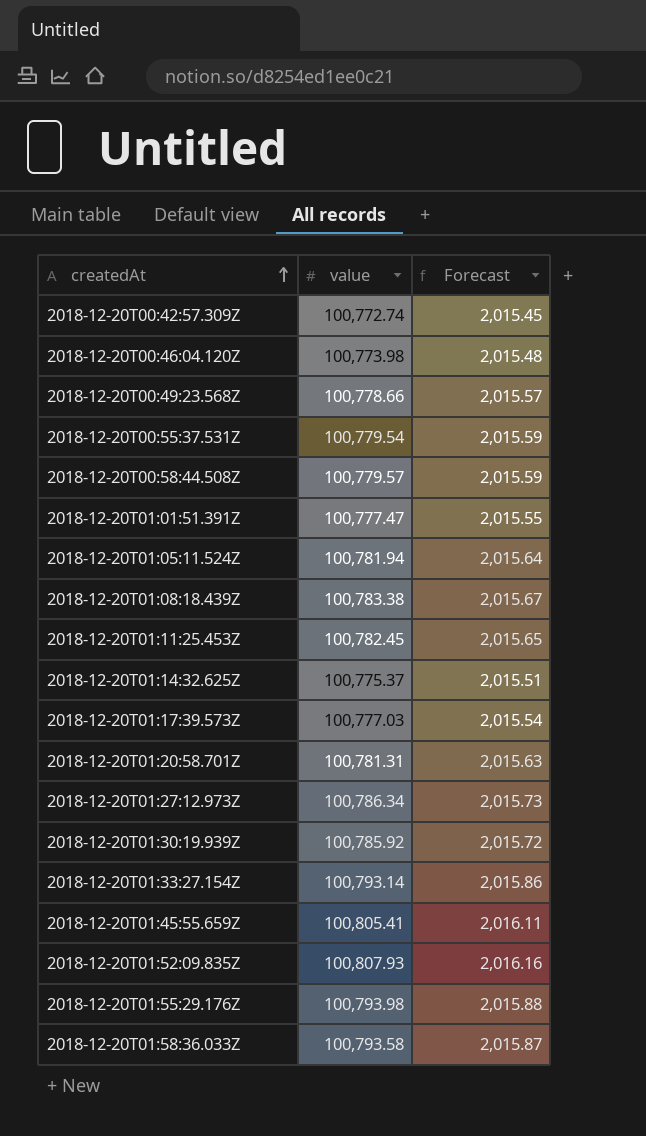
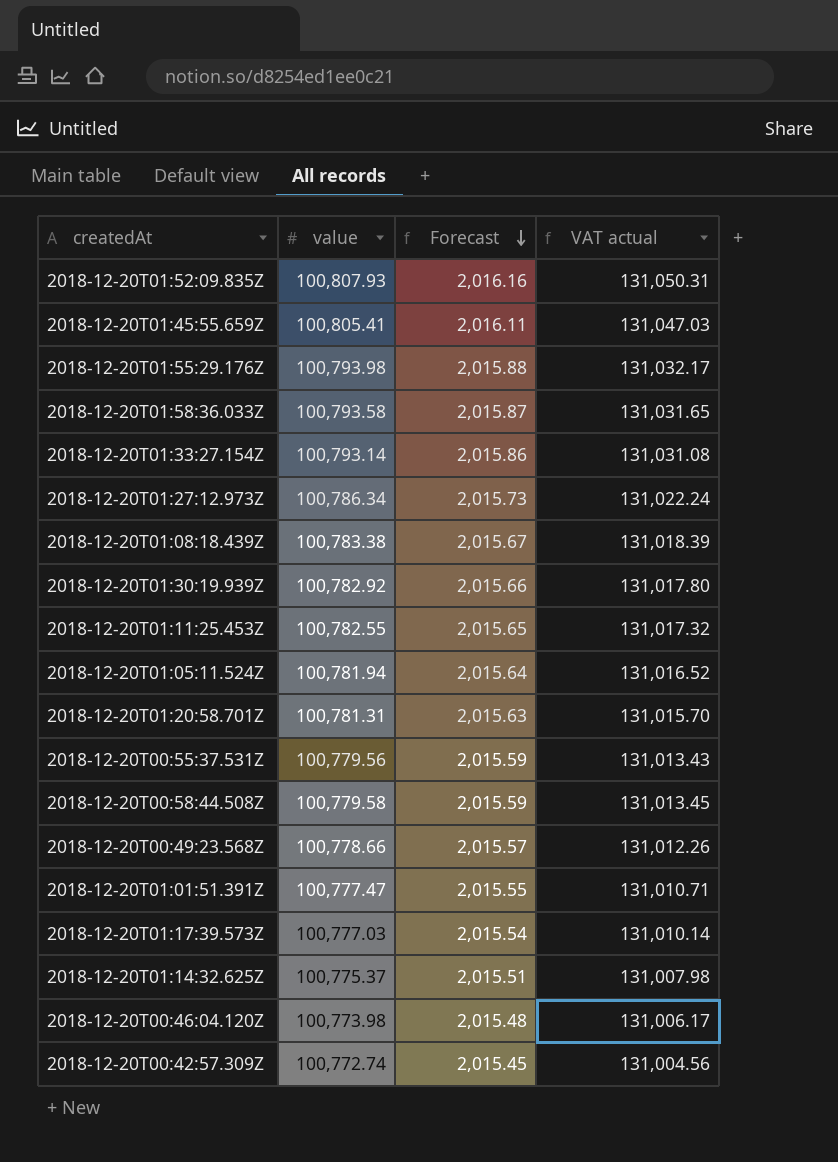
row order: createdAt ascending -> Forecast descending
column VAT actual | formula: none -> [value] * 1.3
2018-12-20T01:30:19.939Z | value: 100,785.92 -> 100,782.92
2018-12-20T01:30:19.939Z | Forecast: 2,015.72 -> 2,015.66
2018-12-20T01:11:25.453Z | value: 100,782.45 -> 100,782.55
2018-12-20T00:55:37.531Z | value: 100,779.54 -> 100,779.56
2018-12-20T00:58:44.508Z | value: 100,779.57 -> 100,779.58

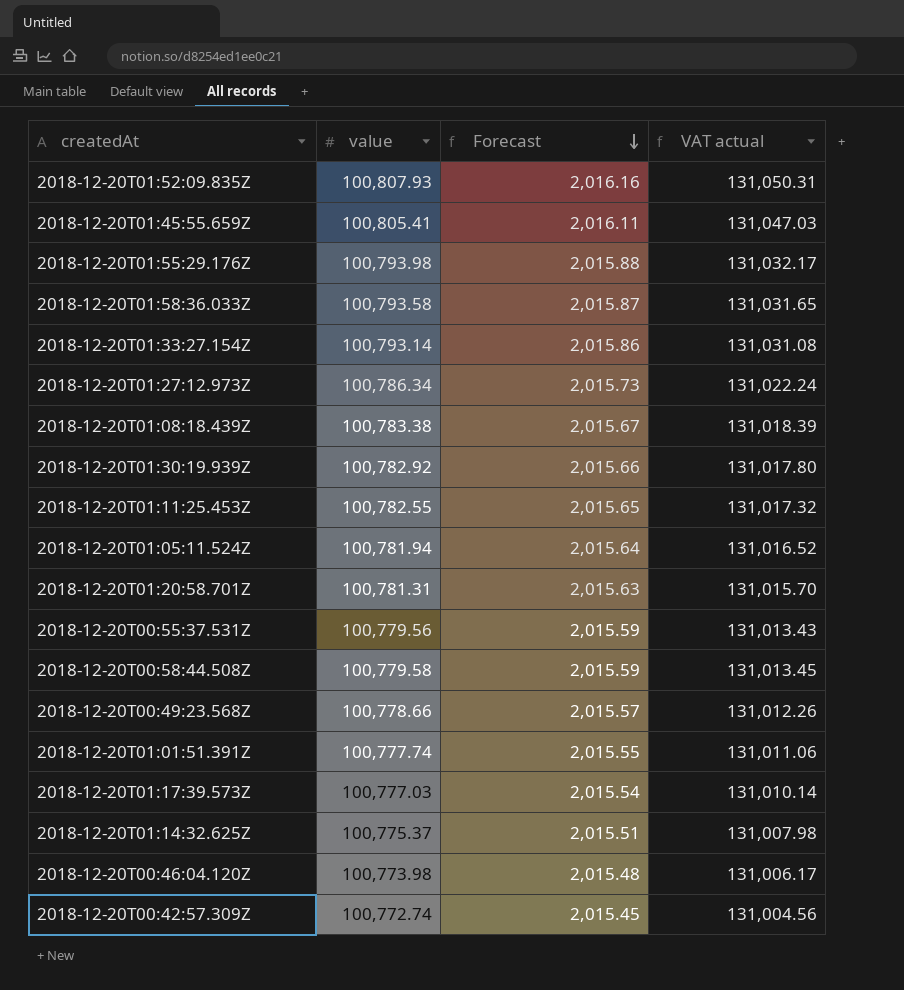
2018-12-20T01:01:51.391Z | value: 100,777.47 -> 100,777.74
2018-12-20T01:01:51.391Z | VAT actual: 131,010.71 -> 131,011.06

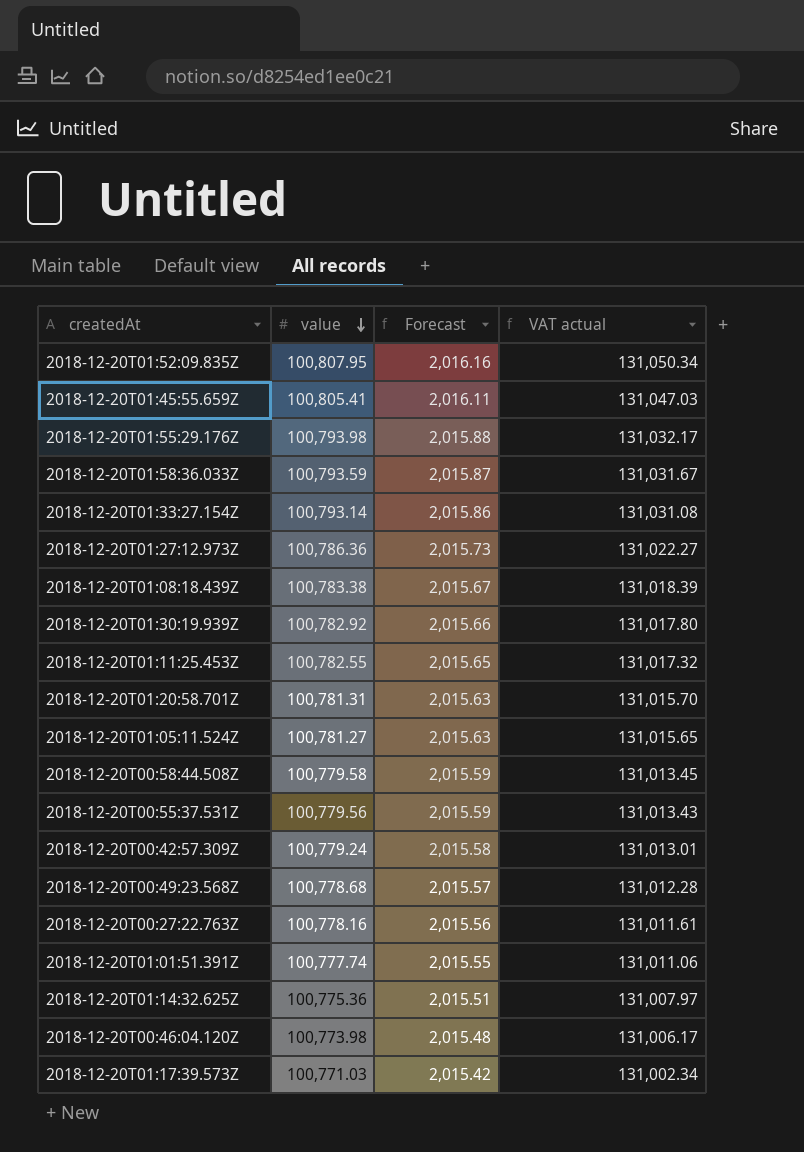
row order: Forecast descending -> value descending
2018-12-20T01:52:09.835Z | value: 100,807.93 -> 100,807.95
2018-12-20T01:52:09.835Z | VAT actual: 131,050.31 -> 131,050.34
2018-12-20T01:58:36.033Z | value: 100,793.58 -> 100,793.59
2018-12-20T01:58:36.033Z | VAT actual: 131,031.65 -> 131,031.67
2018-12-20T01:27:12.973Z | value: 100,786.34 -> 100,786.36
2018-12-20T01:27:12.973Z | VAT actual: 131,022.24 -> 131,022.27
2018-12-20T01:05:11.524Z | value: 100,781.94 -> 100,781.27
2018-12-20T01:05:11.524Z | Forecast: 2,015.64 -> 2,015.63
2018-12-20T01:05:11.524Z | VAT actual: 131,016.52 -> 131,015.65
2018-12-20T00:42:57.309Z | value: 100,772.74 -> 100,779.24
2018-12-20T00:42:57.309Z | Forecast: 2,015.45 -> 2,015.58
2018-12-20T00:42:57.309Z | VAT actual: 131,004.56 -> 131,013.01
2018-12-20T00:49:23.568Z | value: 100,778.66 -> 100,778.68
2018-12-20T00:49:23.568Z | VAT actual: 131,012.26 -> 131,012.28
row 2018-12-20T00:27:22.763Z: none -> 100,778.16 | 2,015.56 | 131,011.61
2018-12-20T01:14:32.625Z | value: 100,775.37 -> 100,775.36
2018-12-20T01:14:32.625Z | VAT actual: 131,007.98 -> 131,007.97
2018-12-20T01:17:39.573Z | value: 100,777.03 -> 100,771.03
2018-12-20T01:17:39.573Z | Forecast: 2,015.54 -> 2,015.42
2018-12-20T01:17:39.573Z | VAT actual: 131,010.14 -> 131,002.34

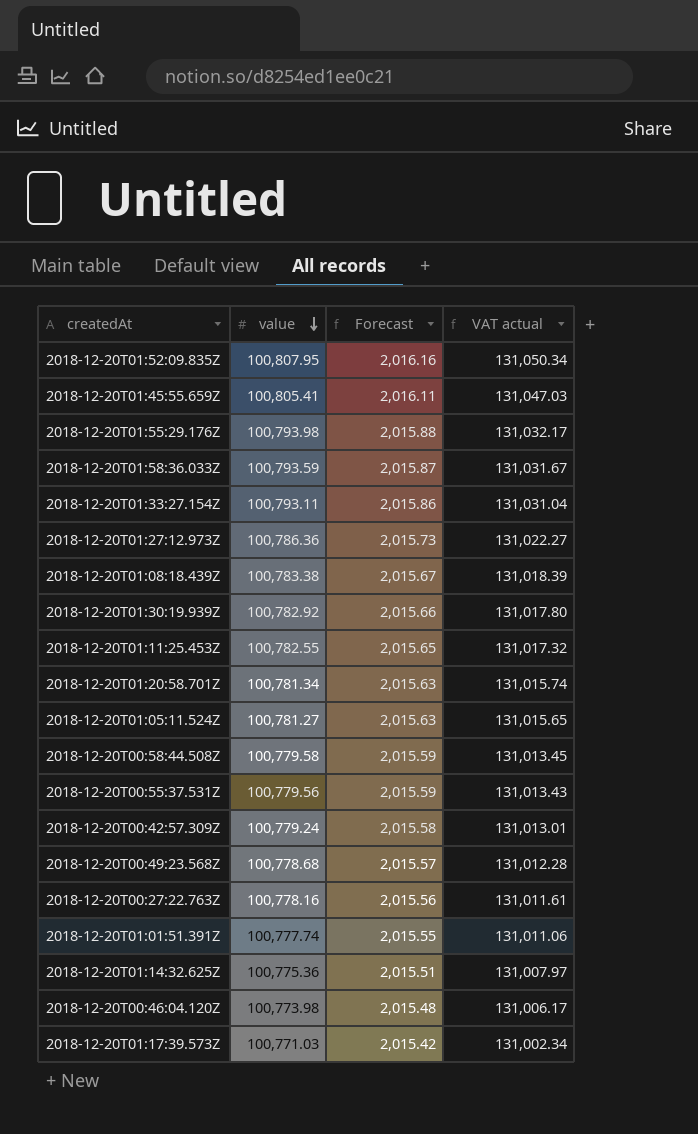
2018-12-20T01:33:27.154Z | value: 100,793.14 -> 100,793.11
2018-12-20T01:33:27.154Z | VAT actual: 131,031.08 -> 131,031.04
2018-12-20T01:20:58.701Z | value: 100,781.31 -> 100,781.34
2018-12-20T01:20:58.701Z | VAT actual: 131,015.70 -> 131,015.74

